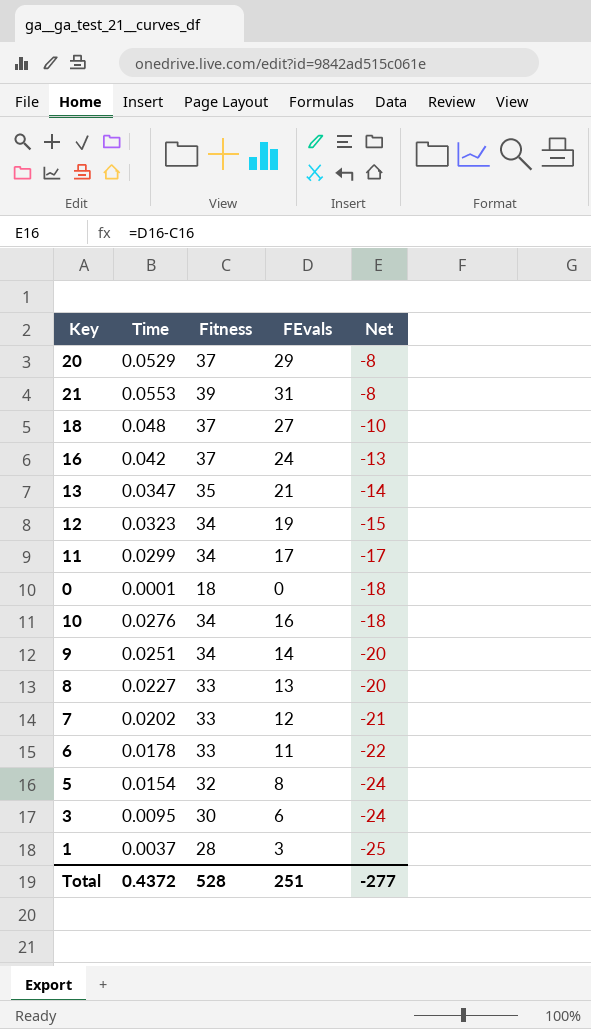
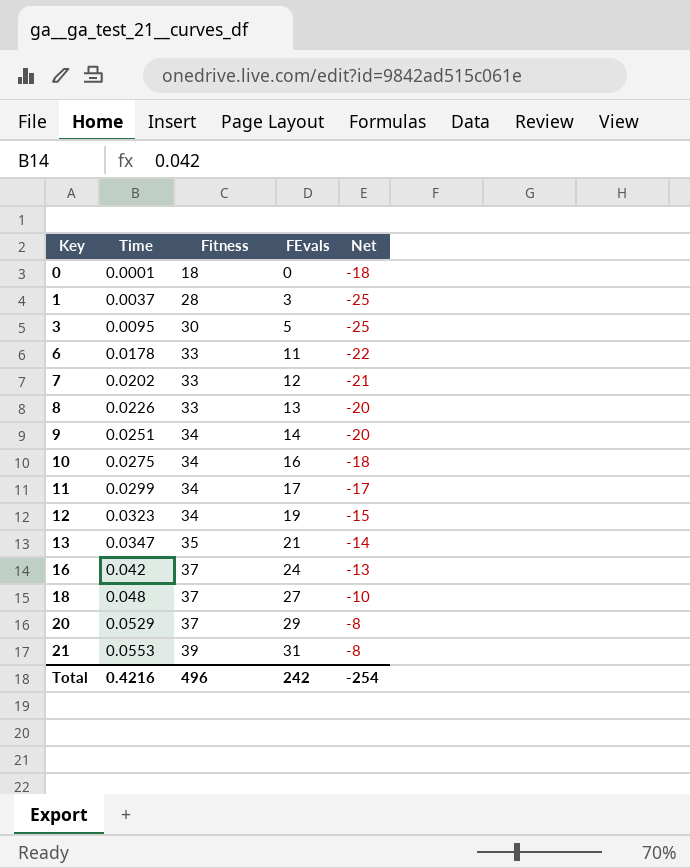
row order: Net descending -> Key ascending
row 5: 0.0154 | 32 | 8 | -24 -> none
3 | FEvals: 6 -> 5
3 | Net: -24 -> -25
8 | Time: 0.0227 -> 0.0226
10 | Time: 0.0276 -> 0.0275
Total | Time: 0.4372 -> 0.4216
Total | Fitness: 528 -> 496
Total | FEvals: 251 -> 242
Total | Net: -277 -> -254

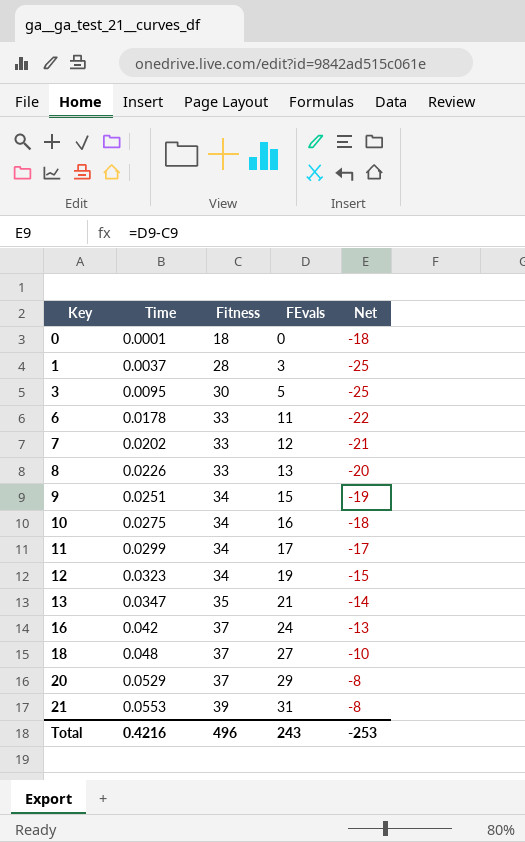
9 | FEvals: 14 -> 15
9 | Net: -20 -> -19
Total | FEvals: 242 -> 243
Total | Net: -254 -> -253

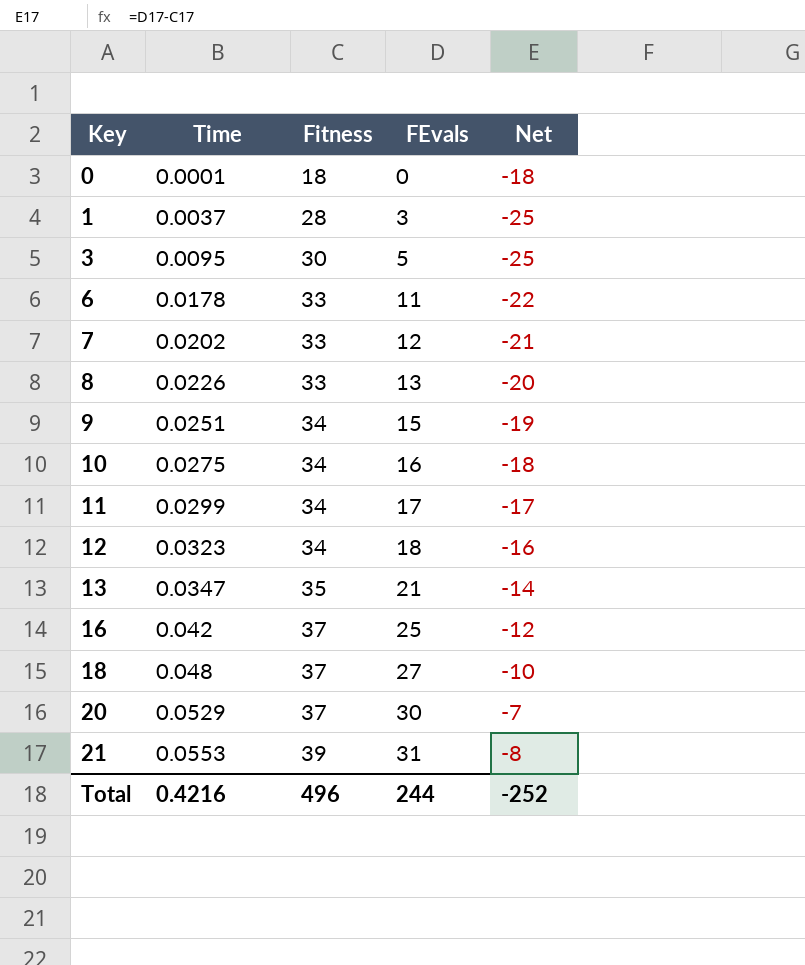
12 | FEvals: 19 -> 18
12 | Net: -15 -> -16
16 | FEvals: 24 -> 25
16 | Net: -13 -> -12
20 | FEvals: 29 -> 30
20 | Net: -8 -> -7
Total | FEvals: 243 -> 244
Total | Net: -253 -> -252

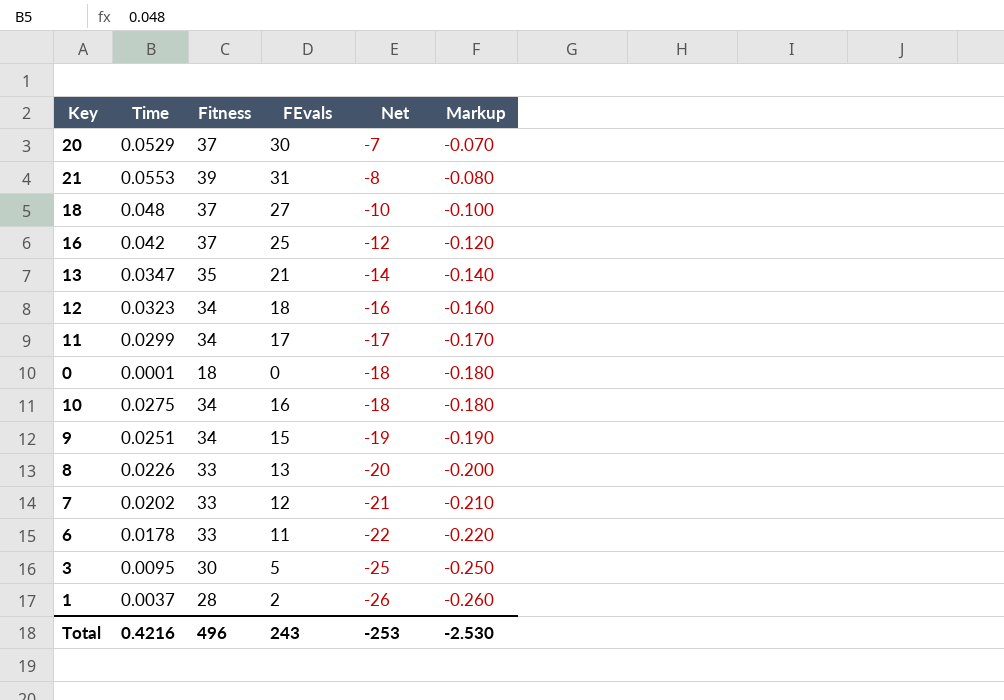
row order: Key ascending -> Net descending
column Markup | formula: none -> [Net] * 0.01
1 | FEvals: 3 -> 2
1 | Net: -25 -> -26
Total | FEvals: 244 -> 243
Total | Net: -252 -> -253

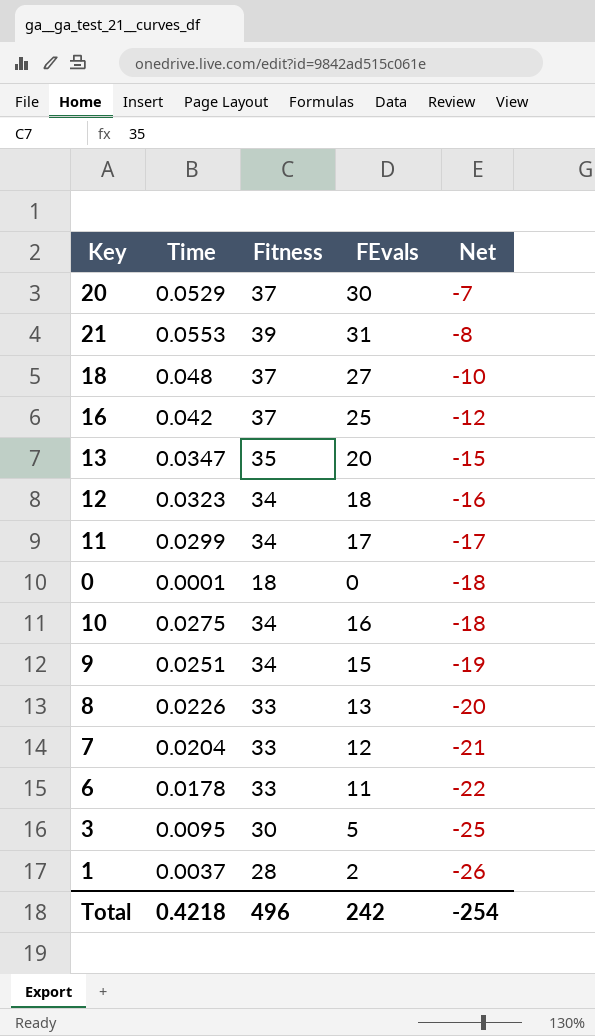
column Markup | formula: [Net] * 0.01 -> none
13 | FEvals: 21 -> 20
13 | Net: -14 -> -15
7 | Time: 0.0202 -> 0.0204
Total | Time: 0.4216 -> 0.4218
Total | FEvals: 243 -> 242
Total | Net: -253 -> -254

